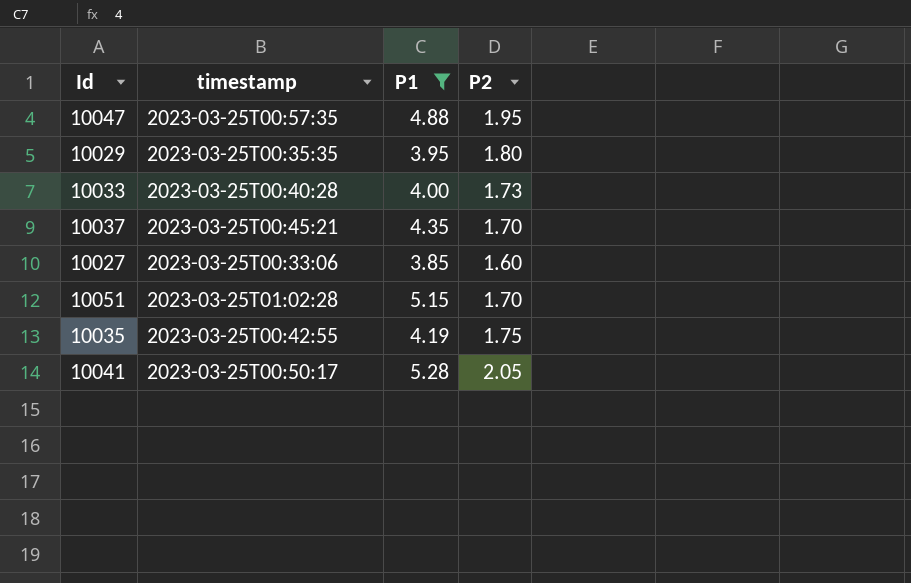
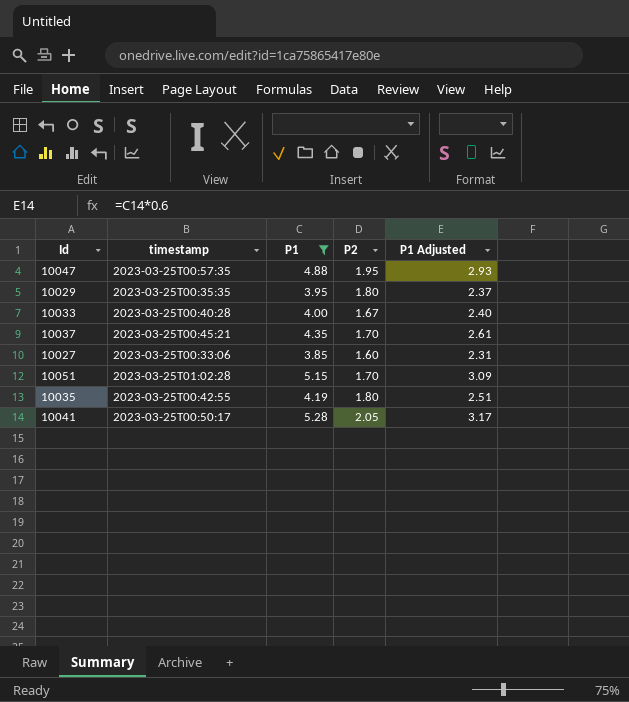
column P1 Adjusted | formula: none -> [P1] * 0.6
10033 | P2: 1.73 -> 1.67
10035 | P2: 1.75 -> 1.80

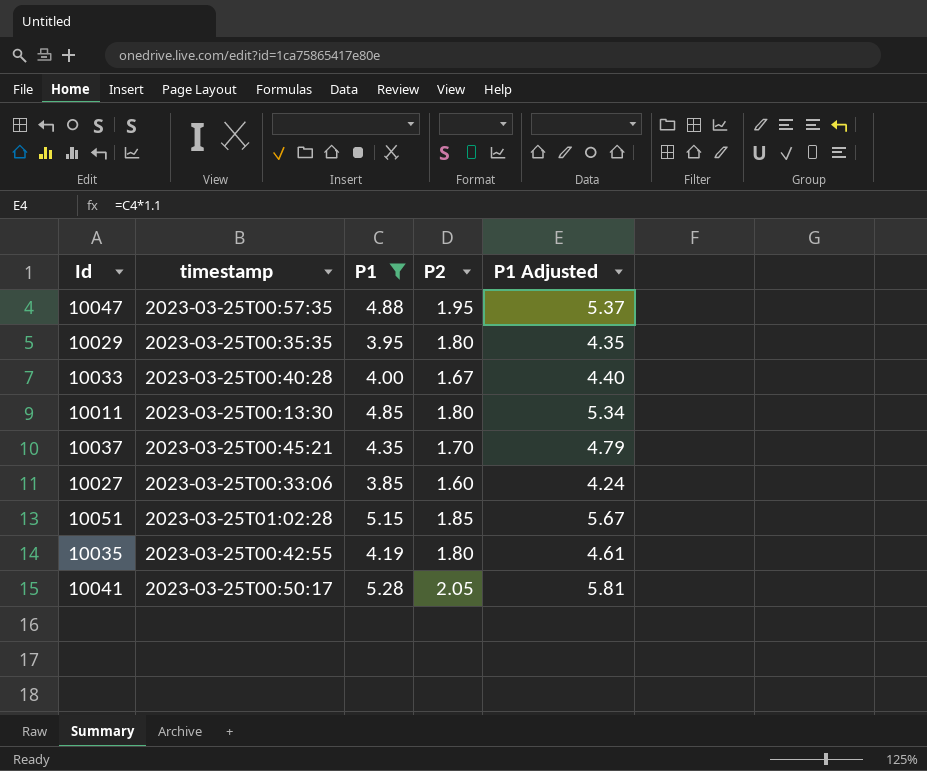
column P1 Adjusted | formula: [P1] * 0.6 -> [P1] * 1.1
row 10011: none -> 2023-03-25T00:13:30 | 4.85 | 1.80 | 5.34
10051 | P2: 1.70 -> 1.85

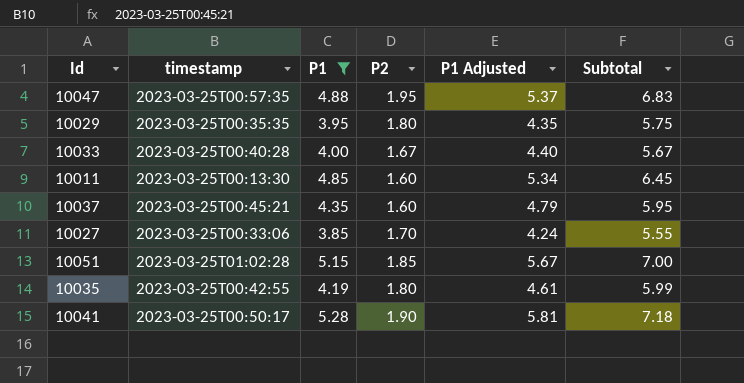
column Subtotal | formula: none -> [P1] + [P2]
10011 | P2: 1.80 -> 1.60
10037 | P2: 1.70 -> 1.60
10027 | P2: 1.60 -> 1.70
10041 | P2: 2.05 -> 1.90

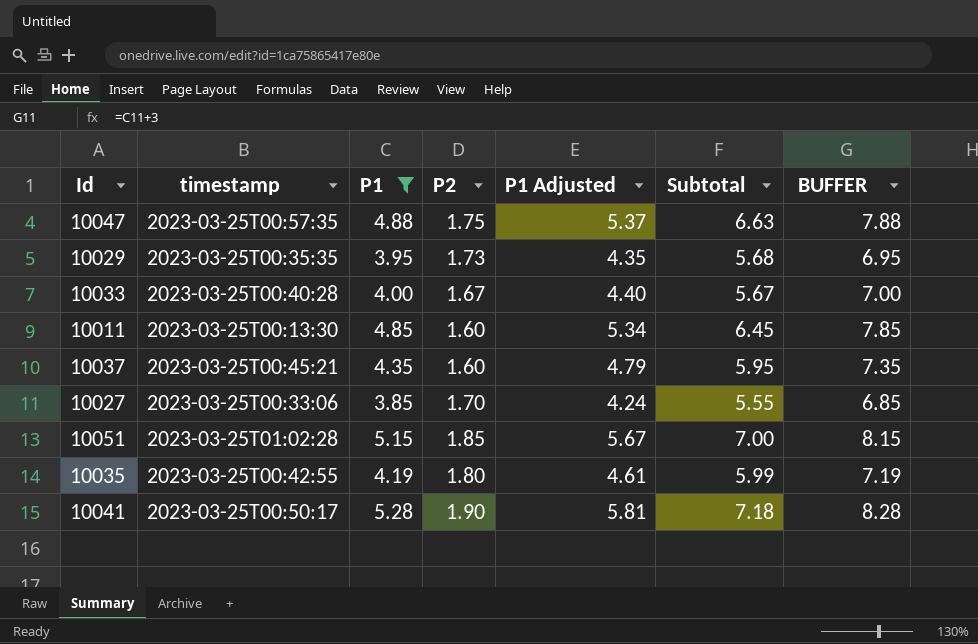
column BUFFER | formula: none -> [P1] + 3
10047 | P2: 1.95 -> 1.75
10047 | Subtotal: 6.83 -> 6.63
10029 | P2: 1.80 -> 1.73
10029 | Subtotal: 5.75 -> 5.68

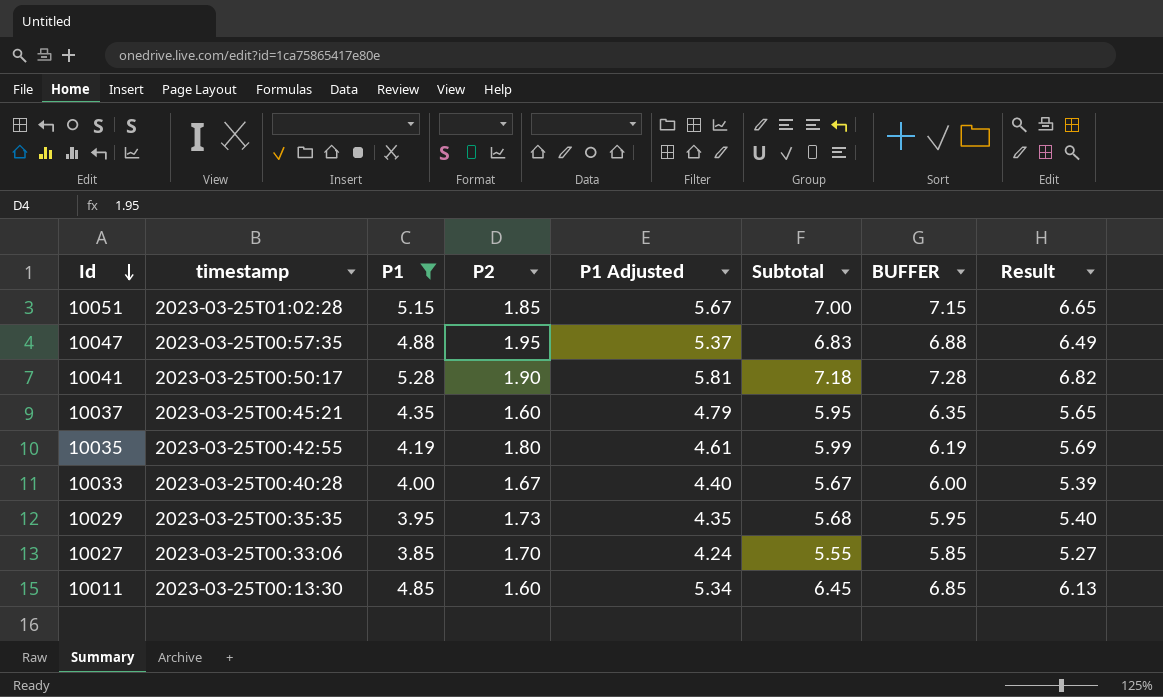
row order: none -> Id descending
column BUFFER | formula: [P1] + 3 -> [P1] + 2
column Result | formula: none -> [Subtotal] * 0.95
10047 | P2: 1.75 -> 1.95
10047 | Subtotal: 6.63 -> 6.83

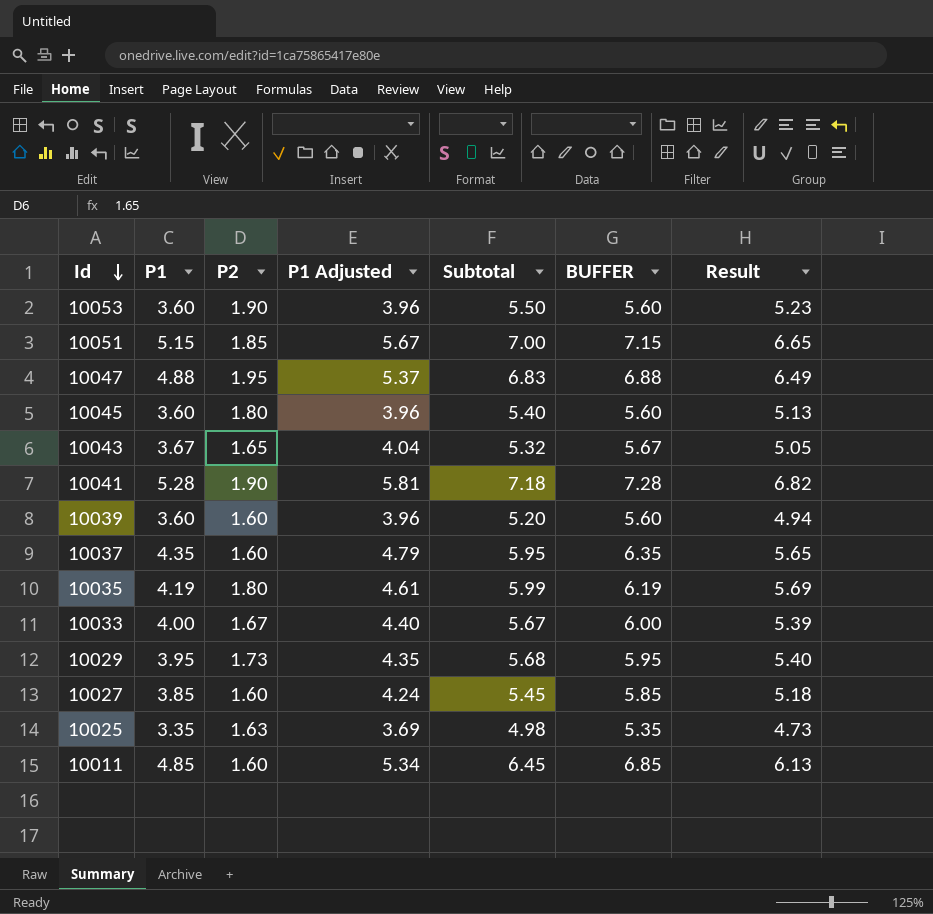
filter: P1 >= 3.85 -> none
column timestamp | position: 2 -> none
10027 | P2: 1.70 -> 1.60
10027 | Subtotal: 5.55 -> 5.45
10027 | Result: 5.27 -> 5.18

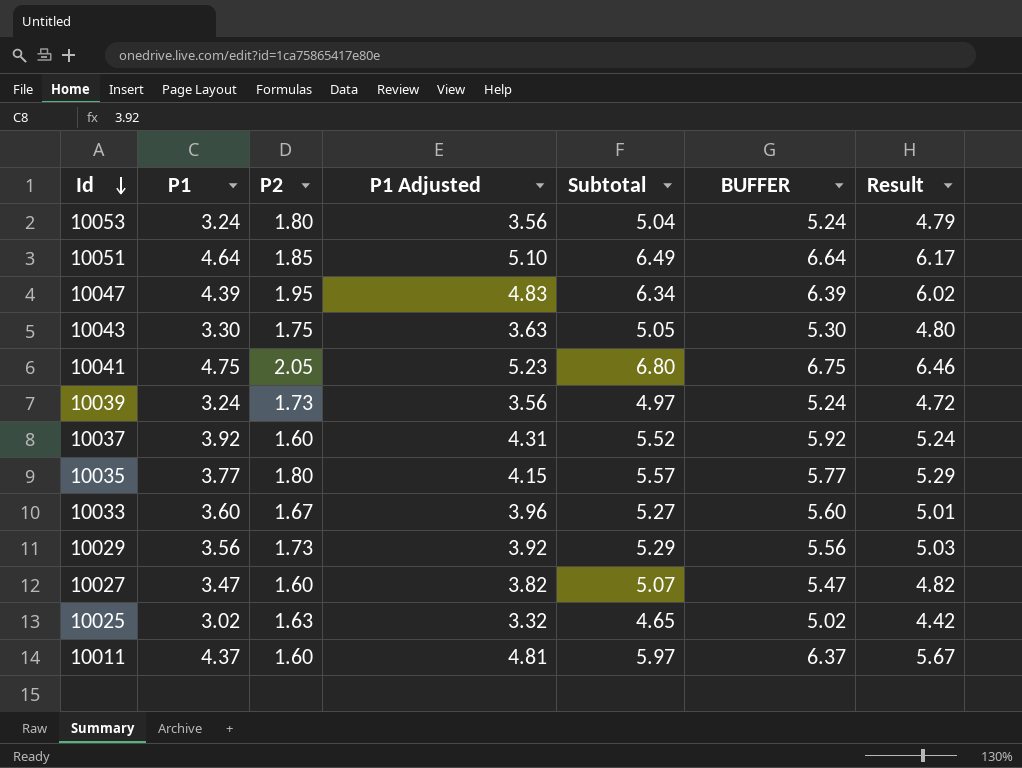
row 10045: 3.60 | 1.80 | 3.96 | 5.40 | 5.60 | 5.13 -> none
10053 | P1: 3.60 -> 3.24
10053 | P2: 1.90 -> 1.80
10053 | P1 Adjusted: 3.96 -> 3.56
10053 | Subtotal: 5.50 -> 5.04
10053 | BUFFER: 5.60 -> 5.24
10053 | Result: 5.23 -> 4.79
10051 | P1: 5.15 -> 4.64
10051 | P1 Adjusted: 5.67 -> 5.10
10051 | Subtotal: 7.00 -> 6.49
10051 | BUFFER: 7.15 -> 6.64
10051 | Result: 6.65 -> 6.17
10047 | P1: 4.88 -> 4.39
10047 | P1 Adjusted: 5.37 -> 4.83
10047 | Subtotal: 6.83 -> 6.34
10047 | BUFFER: 6.88 -> 6.39
10047 | Result: 6.49 -> 6.02
10043 | P1: 3.67 -> 3.30
10043 | P2: 1.65 -> 1.75
10043 | P1 Adjusted: 4.04 -> 3.63
10043 | Subtotal: 5.32 -> 5.05
10043 | BUFFER: 5.67 -> 5.30
10043 | Result: 5.05 -> 4.80
10041 | P1: 5.28 -> 4.75
10041 | P2: 1.90 -> 2.05
10041 | P1 Adjusted: 5.81 -> 5.23
10041 | Subtotal: 7.18 -> 6.80
10041 | BUFFER: 7.28 -> 6.75
10041 | Result: 6.82 -> 6.46
10039 | P1: 3.60 -> 3.24
10039 | P2: 1.60 -> 1.73
10039 | P1 Adjusted: 3.96 -> 3.56
10039 | Subtotal: 5.20 -> 4.97
10039 | BUFFER: 5.60 -> 5.24
10039 | Result: 4.94 -> 4.72
10037 | P1: 4.35 -> 3.92
10037 | P1 Adjusted: 4.79 -> 4.31
10037 | Subtotal: 5.95 -> 5.52
10037 | BUFFER: 6.35 -> 5.92
10037 | Result: 5.65 -> 5.24
10035 | P1: 4.19 -> 3.77
10035 | P1 Adjusted: 4.61 -> 4.15
10035 | Subtotal: 5.99 -> 5.57
10035 | BUFFER: 6.19 -> 5.77
10035 | Result: 5.69 -> 5.29
10033 | P1: 4.00 -> 3.60
10033 | P1 Adjusted: 4.40 -> 3.96
10033 | Subtotal: 5.67 -> 5.27
10033 | BUFFER: 6.00 -> 5.60
10033 | Result: 5.39 -> 5.01
10029 | P1: 3.95 -> 3.56
10029 | P1 Adjusted: 4.35 -> 3.92
10029 | Subtotal: 5.68 -> 5.29
10029 | BUFFER: 5.95 -> 5.56
10029 | Result: 5.40 -> 5.03
10027 | P1: 3.85 -> 3.47
10027 | P1 Adjusted: 4.24 -> 3.82
10027 | Subtotal: 5.45 -> 5.07
10027 | BUFFER: 5.85 -> 5.47
10027 | Result: 5.18 -> 4.82
10025 | P1: 3.35 -> 3.02
10025 | P1 Adjusted: 3.69 -> 3.32
10025 | Subtotal: 4.98 -> 4.65
10025 | BUFFER: 5.35 -> 5.02
10025 | Result: 4.73 -> 4.42
10011 | P1: 4.85 -> 4.37
10011 | P1 Adjusted: 5.34 -> 4.81
10011 | Subtotal: 6.45 -> 5.97
10011 | BUFFER: 6.85 -> 6.37
10011 | Result: 6.13 -> 5.67

